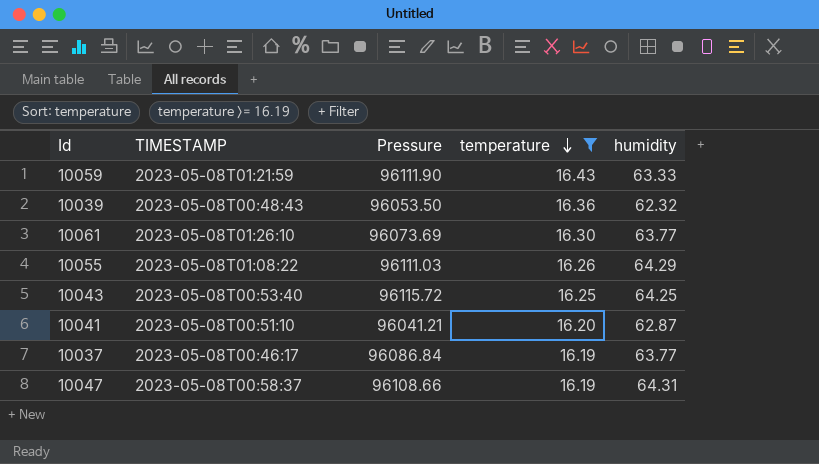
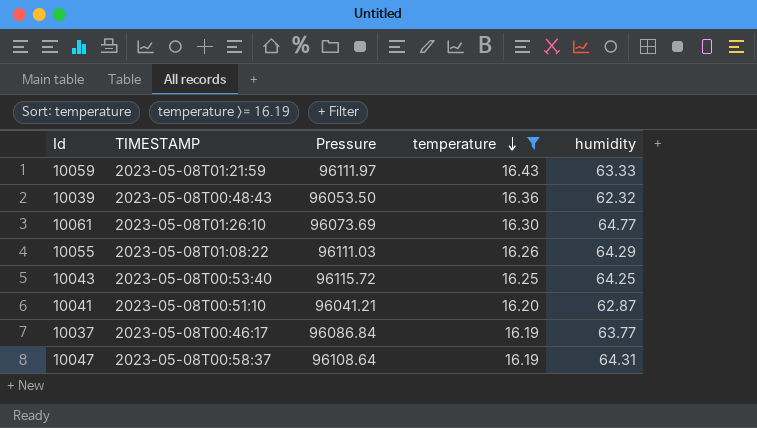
10059 | Pressure: 96111.90 -> 96111.97
10061 | humidity: 63.77 -> 64.77
10047 | Pressure: 96108.66 -> 96108.64

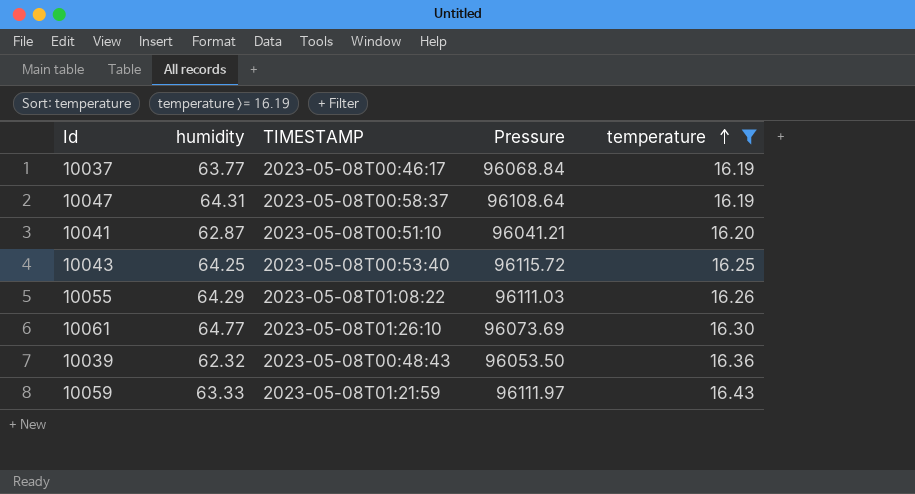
row order: temperature descending -> temperature ascending
column humidity | position: 5 -> 2
10037 | Pressure: 96086.84 -> 96068.84

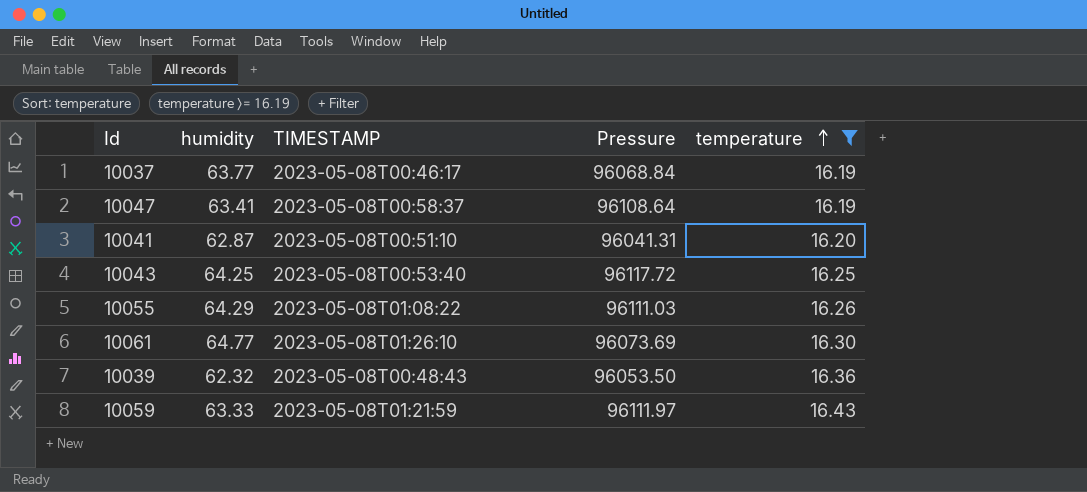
10047 | humidity: 64.31 -> 63.41
10041 | Pressure: 96041.21 -> 96041.31
10043 | Pressure: 96115.72 -> 96117.72

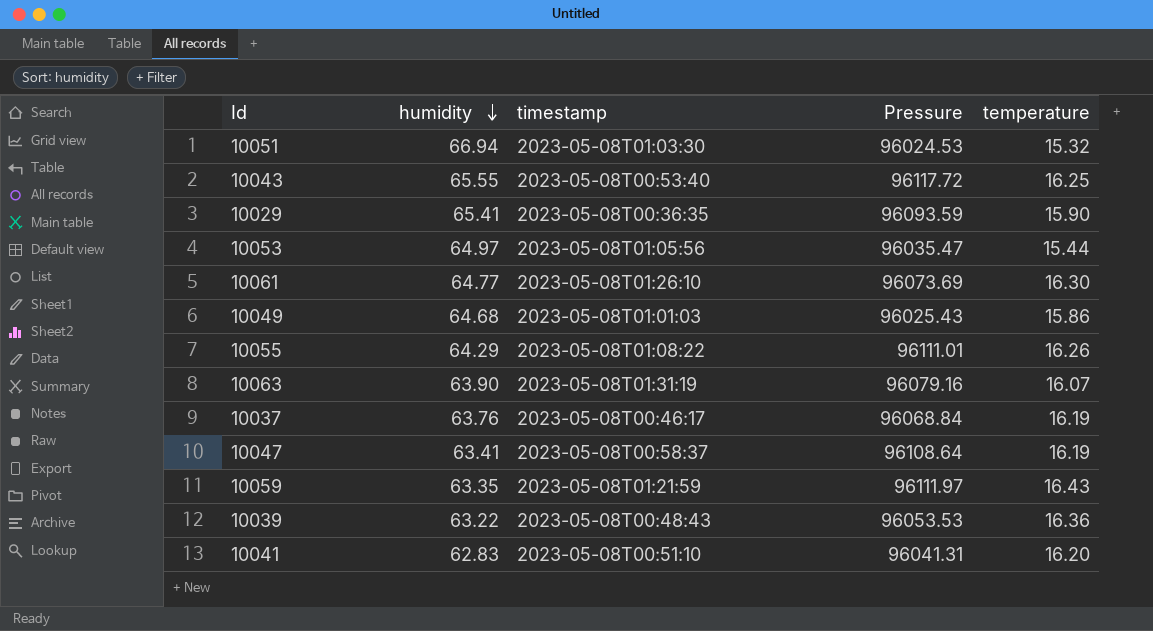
filter: temperature >= 16.19 -> none
row order: temperature ascending -> humidity descending
column name: TIMESTAMP -> timestamp
10043 | humidity: 64.25 -> 65.55
10055 | Pressure: 96111.03 -> 96111.01
10037 | humidity: 63.77 -> 63.76
10059 | humidity: 63.33 -> 63.35
10039 | humidity: 62.32 -> 63.22
10039 | Pressure: 96053.50 -> 96053.53
10041 | humidity: 62.87 -> 62.83

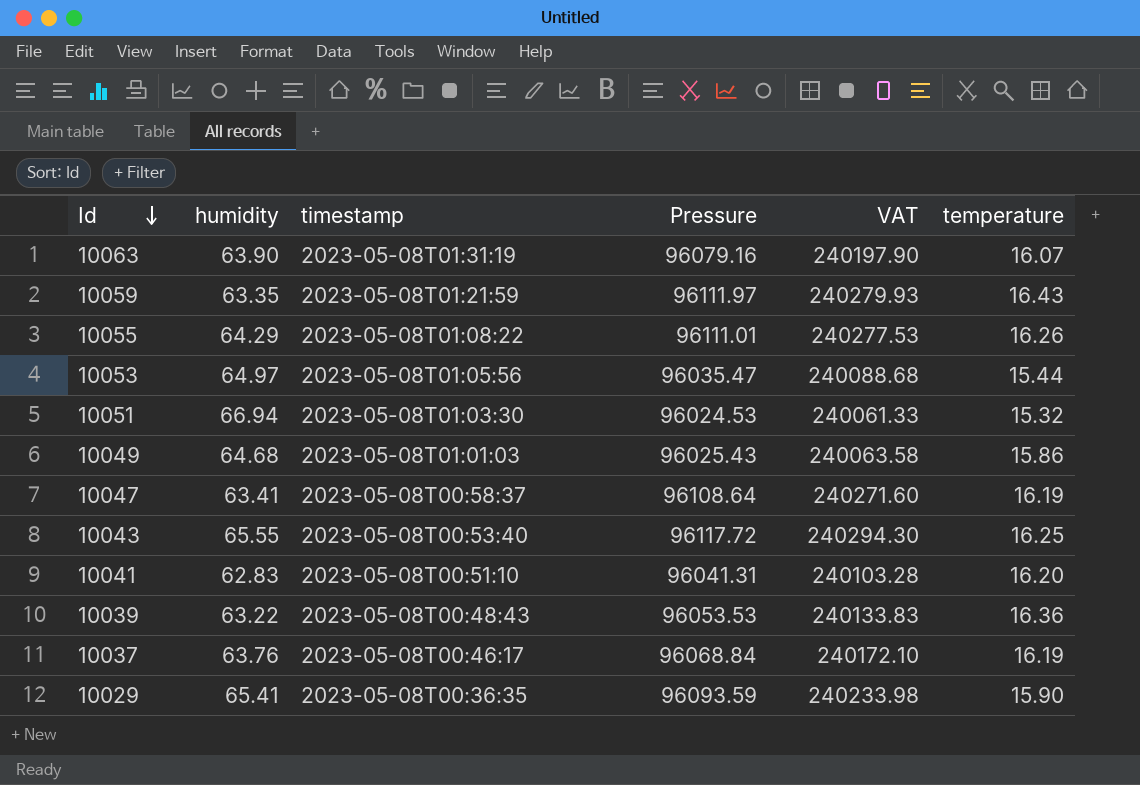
row order: humidity descending -> Id descending
column VAT | formula: none -> [Pressure] * 2.5
row 10061: 64.77 | 2023-05-08T01:26:10 | 96073.69 | 16.30 -> none

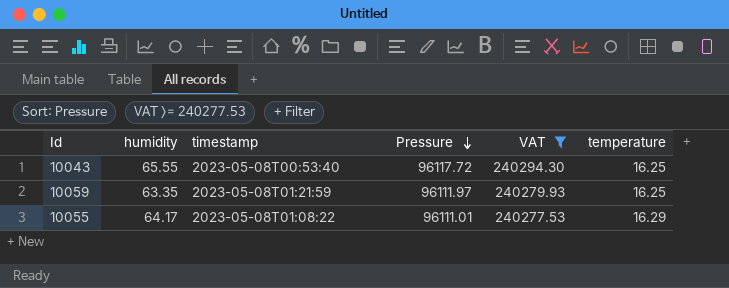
filter: none -> VAT >= 240277.53
row order: Id descending -> Pressure descending
10059 | temperature: 16.43 -> 16.25
10055 | humidity: 64.29 -> 64.17
10055 | temperature: 16.26 -> 16.29

